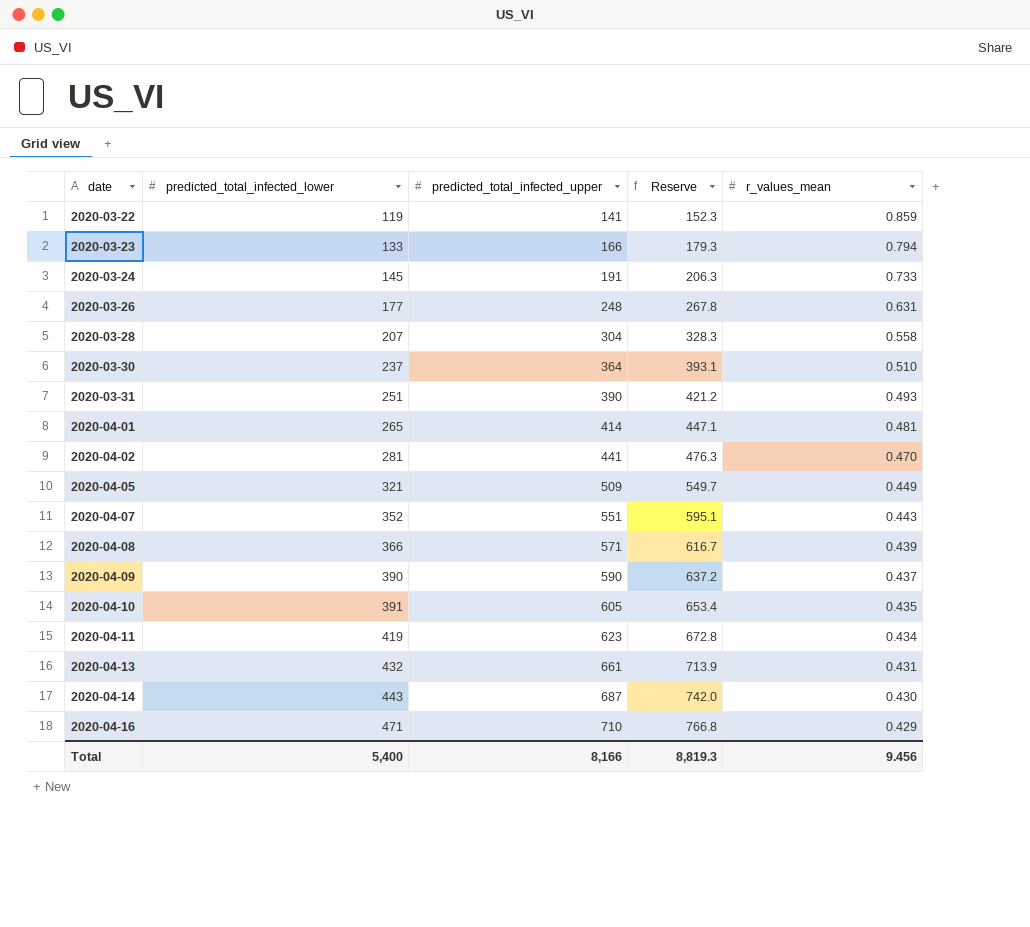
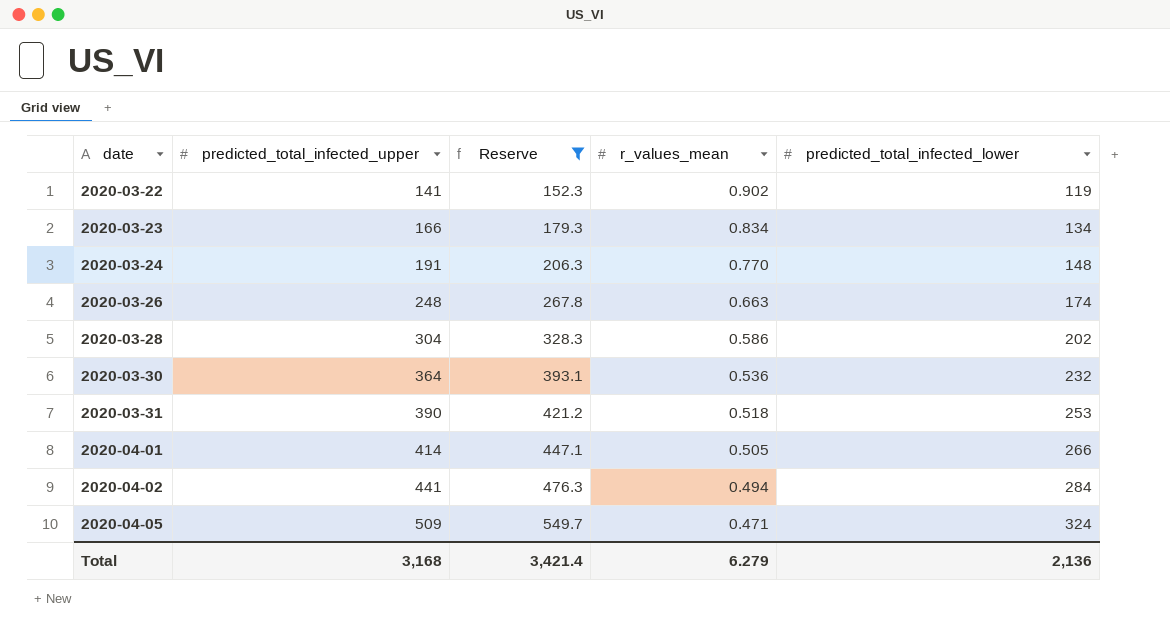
filter: none -> Reserve <= 549.7
column predicted_total_infected_lower | position: 2 -> 5
2020-03-22 | r_values_mean: 0.859 -> 0.902
2020-03-23 | r_values_mean: 0.794 -> 0.834
2020-03-23 | predicted_total_infected_lower: 133 -> 134
2020-03-24 | r_values_mean: 0.733 -> 0.770
2020-03-24 | predicted_total_infected_lower: 145 -> 148
2020-03-26 | r_values_mean: 0.631 -> 0.663
2020-03-26 | predicted_total_infected_lower: 177 -> 174
2020-03-28 | r_values_mean: 0.558 -> 0.586
2020-03-28 | predicted_total_infected_lower: 207 -> 202
2020-03-30 | r_values_mean: 0.510 -> 0.536
2020-03-30 | predicted_total_infected_lower: 237 -> 232
2020-03-31 | r_values_mean: 0.493 -> 0.518
2020-03-31 | predicted_total_infected_lower: 251 -> 253
2020-04-01 | r_values_mean: 0.481 -> 0.505
2020-04-01 | predicted_total_infected_lower: 265 -> 266
2020-04-02 | r_values_mean: 0.470 -> 0.494
2020-04-02 | predicted_total_infected_lower: 281 -> 284
2020-04-05 | r_values_mean: 0.449 -> 0.471
2020-04-05 | predicted_total_infected_lower: 321 -> 324
Total | predicted_total_infected_upper: 8,166 -> 3,168
Total | Reserve: 8,819.3 -> 3,421.4
Total | r_values_mean: 9.456 -> 6.279
Total | predicted_total_infected_lower: 5,400 -> 2,136

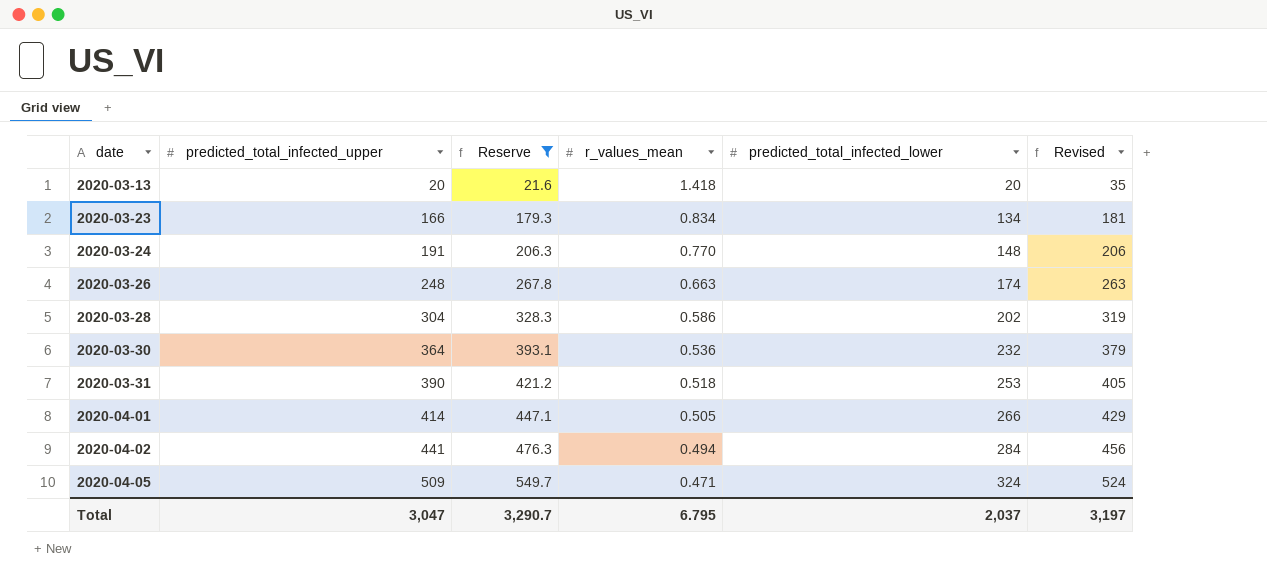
column Revised | formula: none -> [predicted_total_infected_upper] + 15
row 2020-03-22: 141 | 152.3 | 0.902 | 119 -> none
row 2020-03-13: none -> 20 | 21.6 | 1.418 | 20 | 35
Total | predicted_total_infected_upper: 3,168 -> 3,047
Total | Reserve: 3,421.4 -> 3,290.7
Total | r_values_mean: 6.279 -> 6.795
Total | predicted_total_infected_lower: 2,136 -> 2,037

